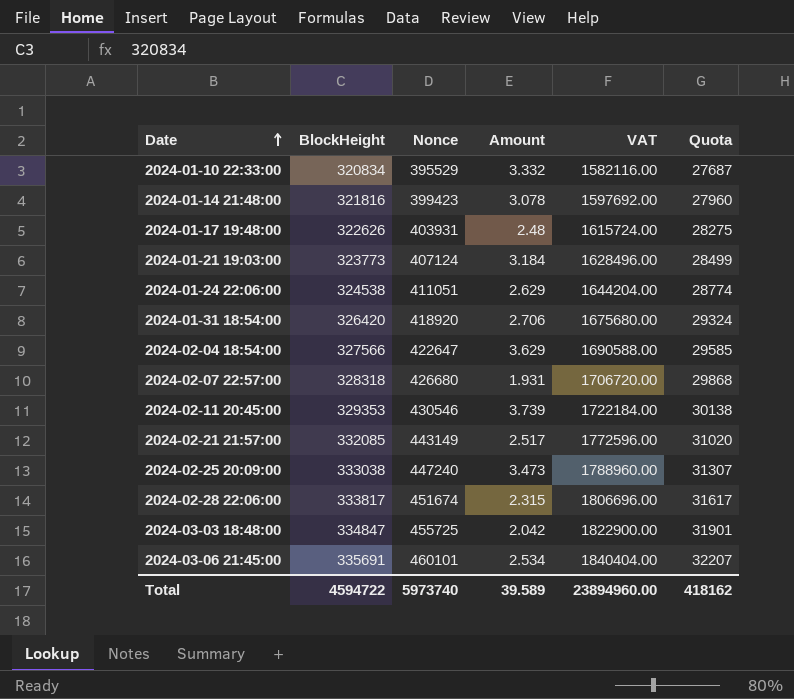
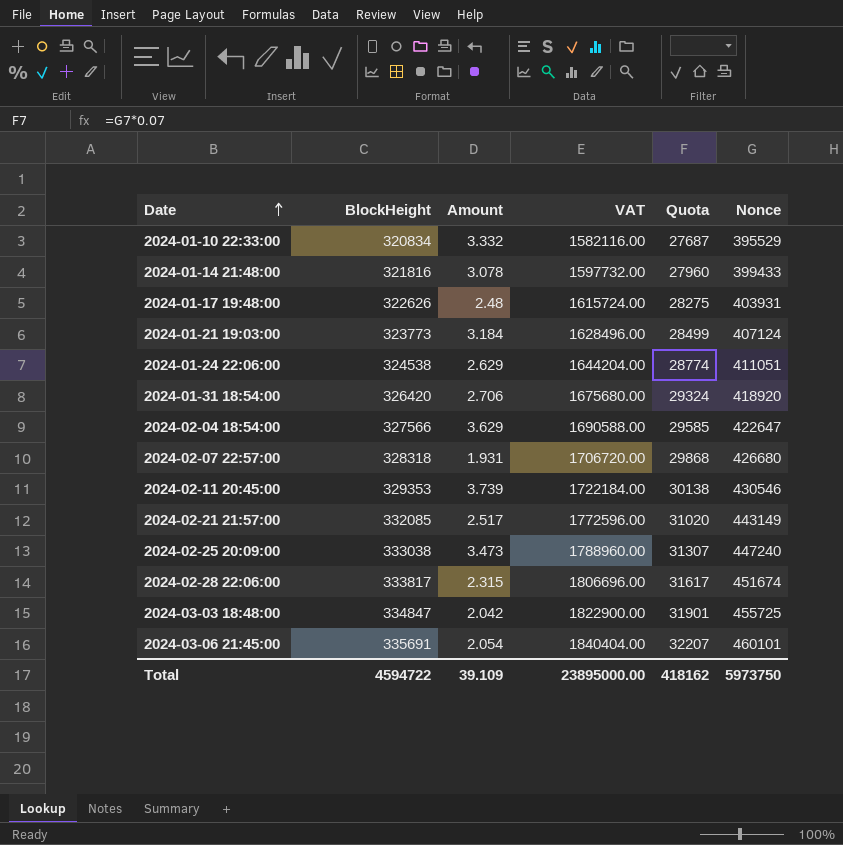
column Nonce | position: 3 -> 6
2024-01-14 21:48:00 | VAT: 1597692.00 -> 1597732.00
2024-01-14 21:48:00 | Nonce: 399423 -> 399433
2024-03-06 21:45:00 | Amount: 2.534 -> 2.054
Total | Amount: 39.589 -> 39.109
Total | VAT: 23894960.00 -> 23895000.00
Total | Nonce: 5973740 -> 5973750

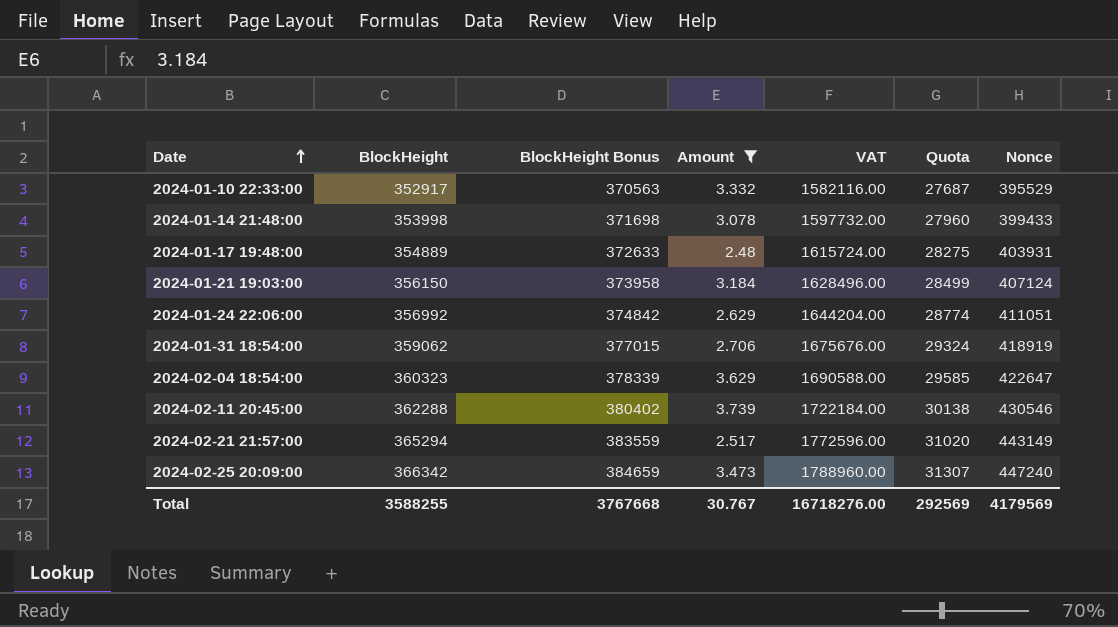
filter: none -> Amount >= 2.48
column BlockHeight Bonus | formula: none -> [BlockHeight] * 1.05
2024-01-10 22:33:00 | BlockHeight: 320834 -> 352917
2024-01-14 21:48:00 | BlockHeight: 321816 -> 353998
2024-01-17 19:48:00 | BlockHeight: 322626 -> 354889
2024-01-21 19:03:00 | BlockHeight: 323773 -> 356150
2024-01-24 22:06:00 | BlockHeight: 324538 -> 356992
2024-01-31 18:54:00 | BlockHeight: 326420 -> 359062
2024-01-31 18:54:00 | VAT: 1675680.00 -> 1675676.00
2024-01-31 18:54:00 | Nonce: 418920 -> 418919
2024-02-04 18:54:00 | BlockHeight: 327566 -> 360323
2024-02-11 20:45:00 | BlockHeight: 329353 -> 362288
2024-02-21 21:57:00 | BlockHeight: 332085 -> 365294
2024-02-25 20:09:00 | BlockHeight: 333038 -> 366342
Total | BlockHeight: 4594722 -> 3588255
Total | Amount: 39.109 -> 30.767
Total | VAT: 23895000.00 -> 16718276.00
Total | Quota: 418162 -> 292569
Total | Nonce: 5973750 -> 4179569

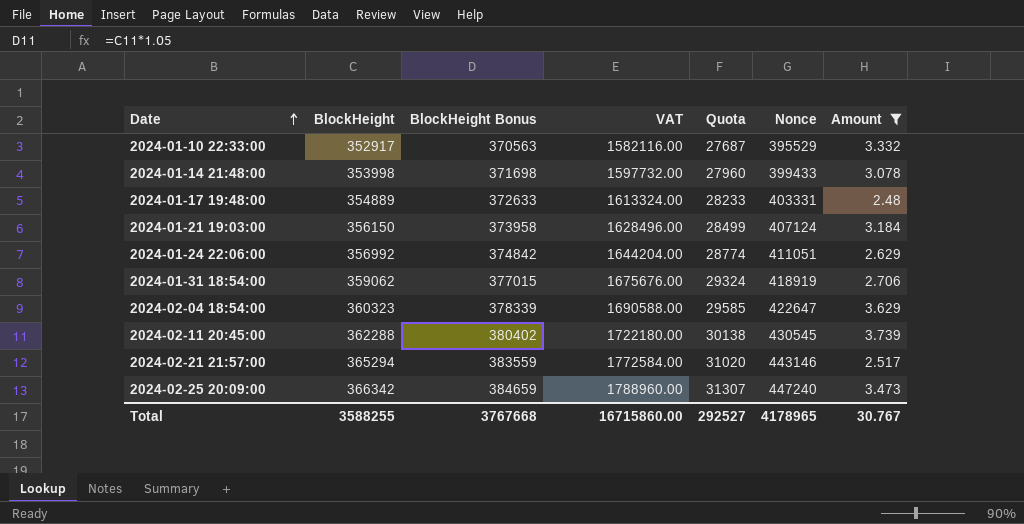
column Amount | position: 4 -> 7
2024-01-17 19:48:00 | VAT: 1615724.00 -> 1613324.00
2024-01-17 19:48:00 | Quota: 28275 -> 28233
2024-01-17 19:48:00 | Nonce: 403931 -> 403331
2024-02-11 20:45:00 | VAT: 1722184.00 -> 1722180.00
2024-02-11 20:45:00 | Nonce: 430546 -> 430545
2024-02-21 21:57:00 | VAT: 1772596.00 -> 1772584.00
2024-02-21 21:57:00 | Nonce: 443149 -> 443146
Total | VAT: 16718276.00 -> 16715860.00
Total | Quota: 292569 -> 292527
Total | Nonce: 4179569 -> 4178965

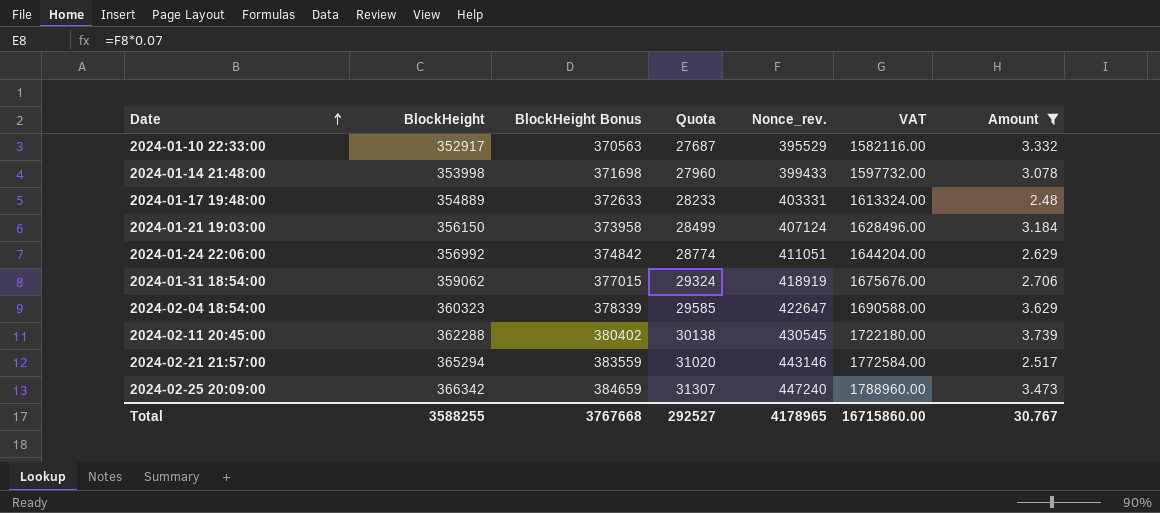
column name: Nonce -> Nonce_rev.
column VAT | position: 4 -> 6

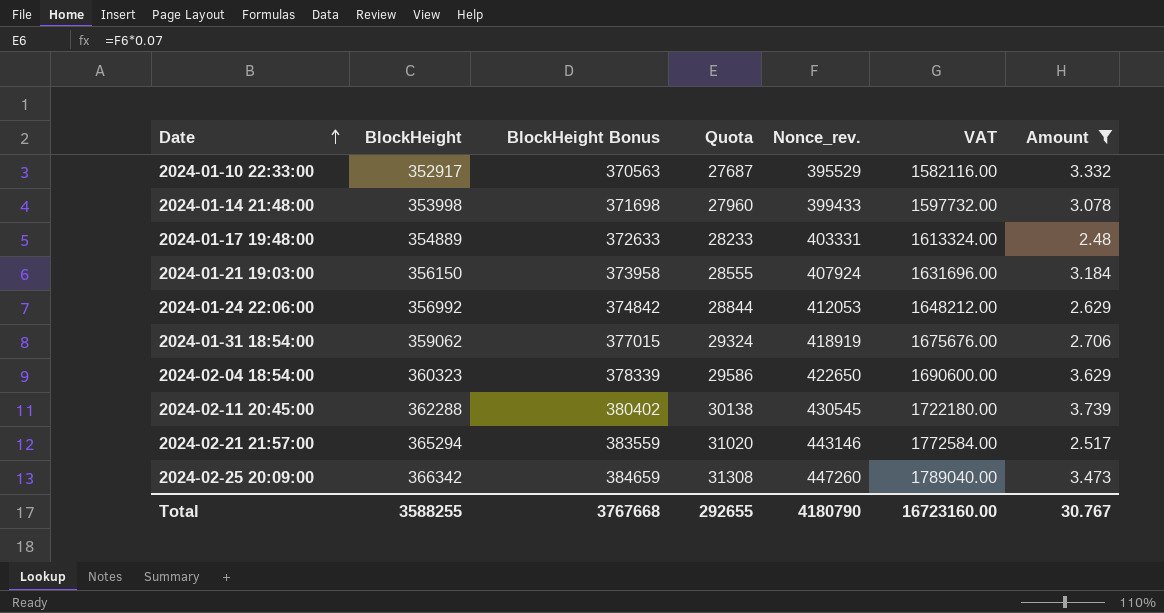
2024-01-21 19:03:00 | Quota: 28499 -> 28555
2024-01-21 19:03:00 | Nonce_rev.: 407124 -> 407924
2024-01-21 19:03:00 | VAT: 1628496.00 -> 1631696.00
2024-01-24 22:06:00 | Quota: 28774 -> 28844
2024-01-24 22:06:00 | Nonce_rev.: 411051 -> 412053
2024-01-24 22:06:00 | VAT: 1644204.00 -> 1648212.00
2024-02-04 18:54:00 | Quota: 29585 -> 29586
2024-02-04 18:54:00 | Nonce_rev.: 422647 -> 422650
2024-02-04 18:54:00 | VAT: 1690588.00 -> 1690600.00
2024-02-25 20:09:00 | Quota: 31307 -> 31308
2024-02-25 20:09:00 | Nonce_rev.: 447240 -> 447260
2024-02-25 20:09:00 | VAT: 1788960.00 -> 1789040.00
Total | Quota: 292527 -> 292655
Total | Nonce_rev.: 4178965 -> 4180790
Total | VAT: 16715860.00 -> 16723160.00

